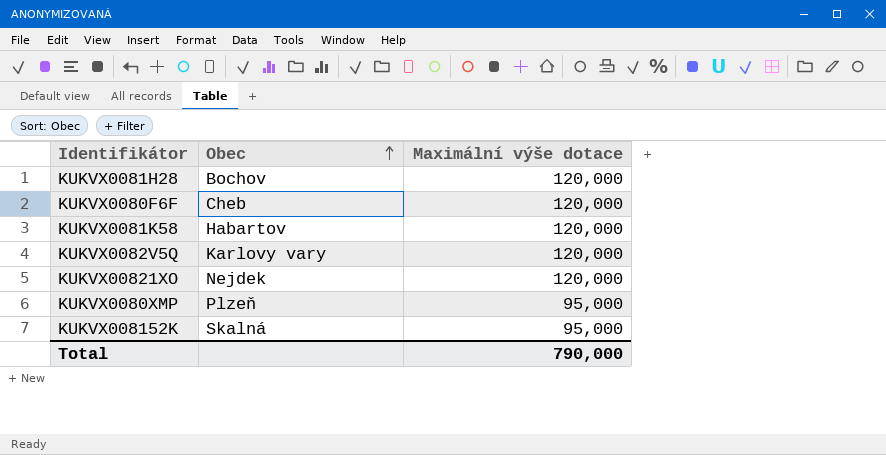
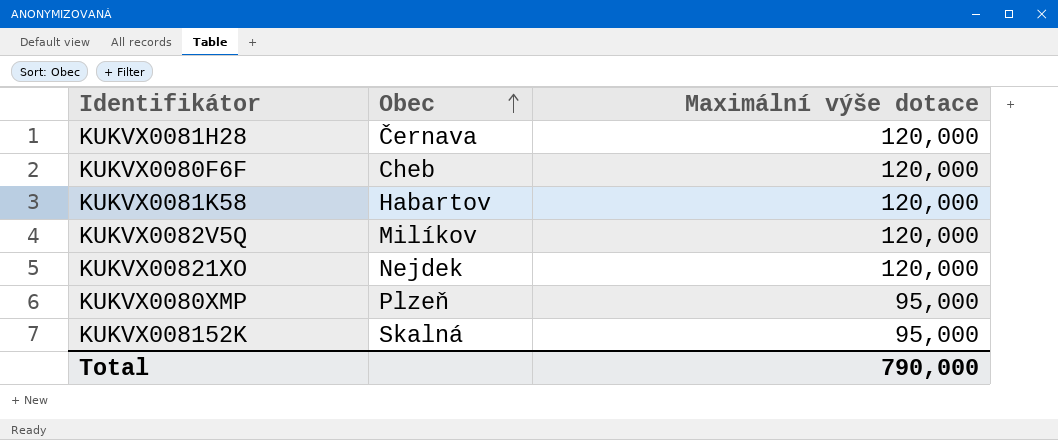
KUKVX0081H28 | Obec: Bochov -> Černava
KUKVX0082V5Q | Obec: Karlovy vary -> Milíkov

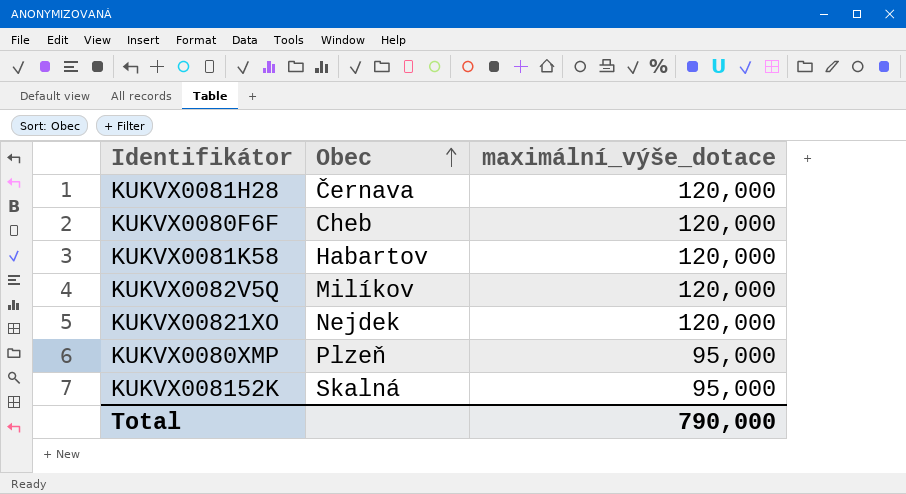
column name: Maximální výše dotace -> maximální_výše_dotace

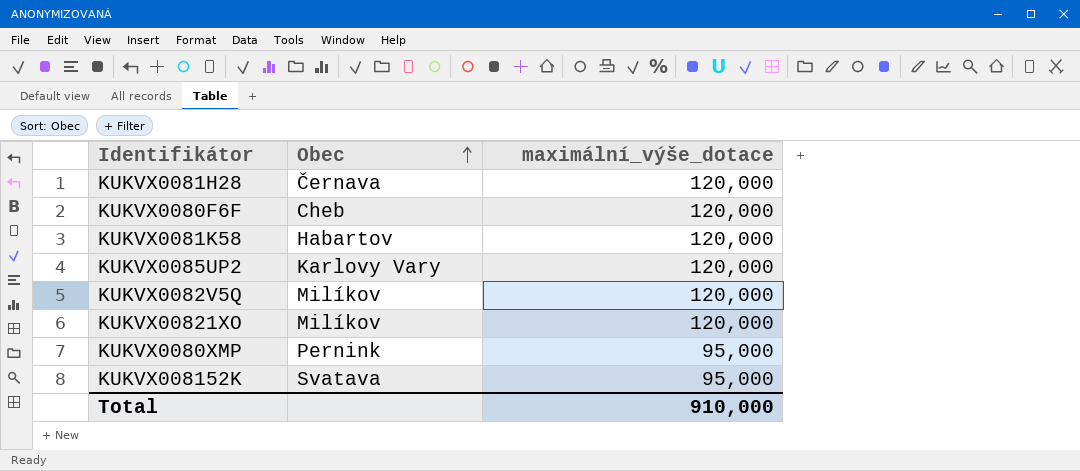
row KUKVX0085UP2: none -> Karlovy Vary | 120,000
KUKVX00821XO | Obec: Nejdek -> Milíkov
KUKVX0080XMP | Obec: Plzeň -> Pernink
KUKVX008152K | Obec: Skalná -> Svatava
Total | maximální_výše_dotace: 790,000 -> 910,000

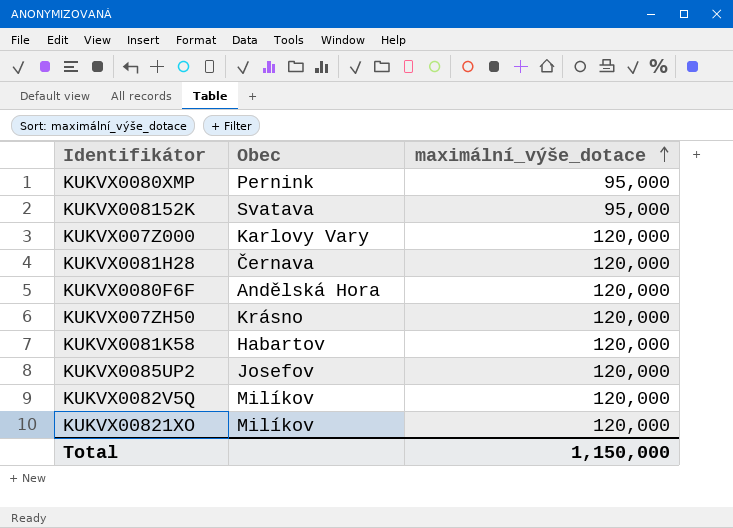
row order: Obec ascending -> maximální_výše_dotace ascending
row KUKVX007Z000: none -> Karlovy Vary | 120,000
KUKVX0080F6F | Obec: Cheb -> Andělská Hora
row KUKVX007ZH50: none -> Krásno | 120,000
KUKVX0085UP2 | Obec: Karlovy Vary -> Josefov
Total | maximální_výše_dotace: 910,000 -> 1,150,000

